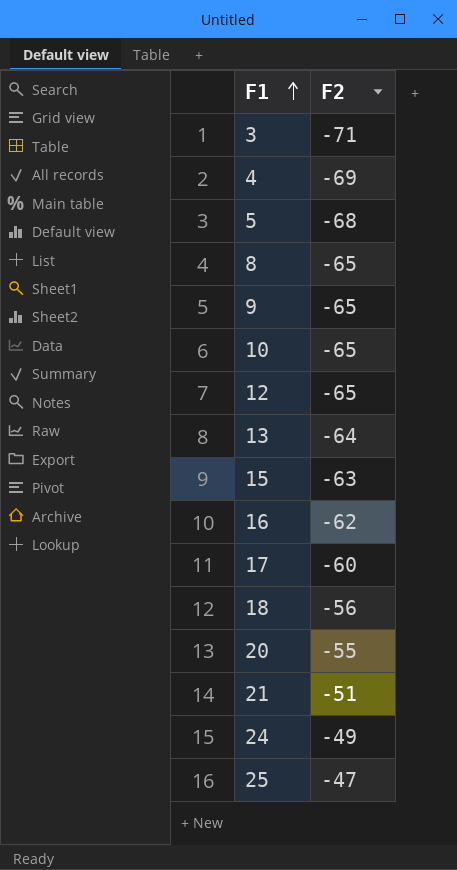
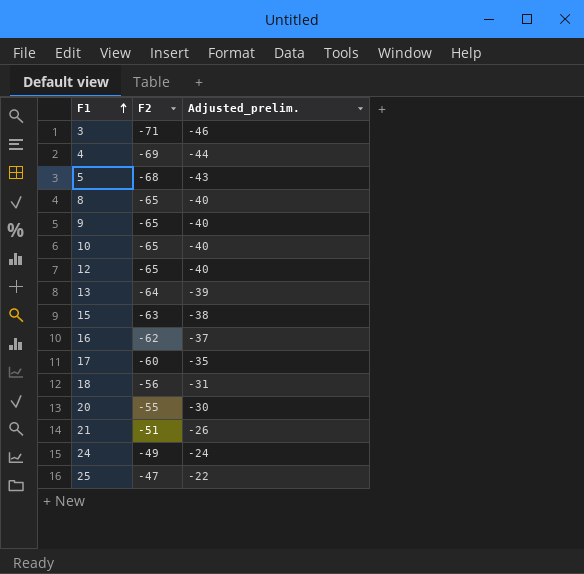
column Adjusted_prelim. | formula: none -> [F2] + 25

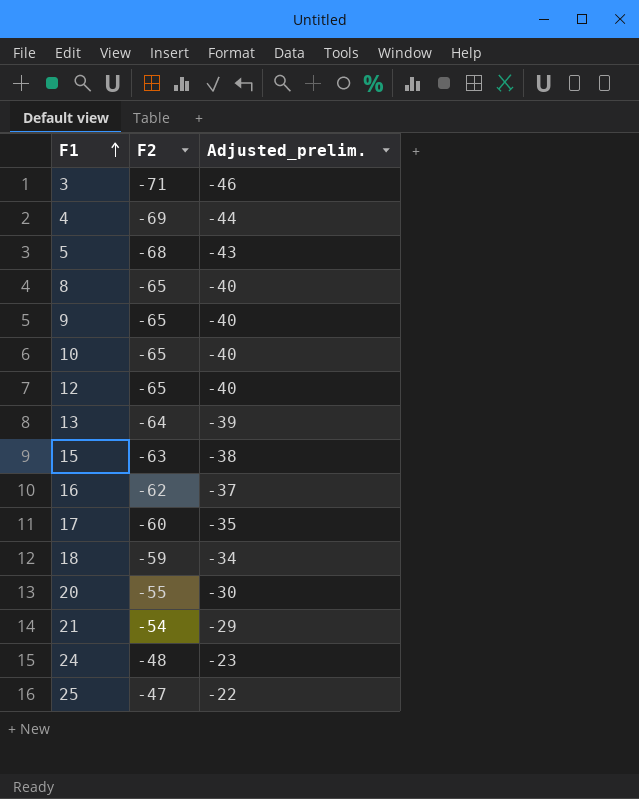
18 | F2: -56 -> -59
18 | Adjusted_prelim.: -31 -> -34
21 | F2: -51 -> -54
21 | Adjusted_prelim.: -26 -> -29
24 | F2: -49 -> -48
24 | Adjusted_prelim.: -24 -> -23

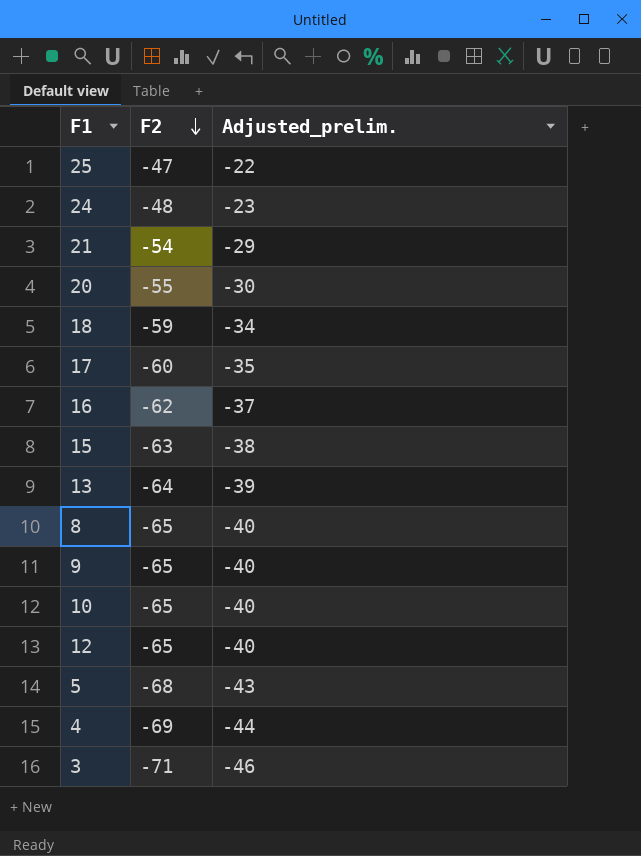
row order: F1 ascending -> F2 descending

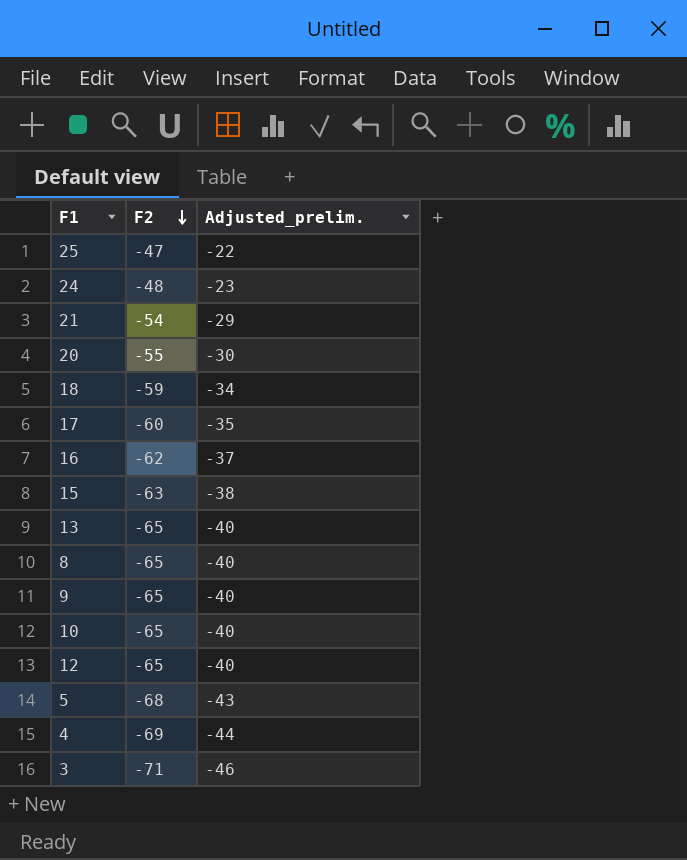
13 | F2: -64 -> -65
13 | Adjusted_prelim.: -39 -> -40

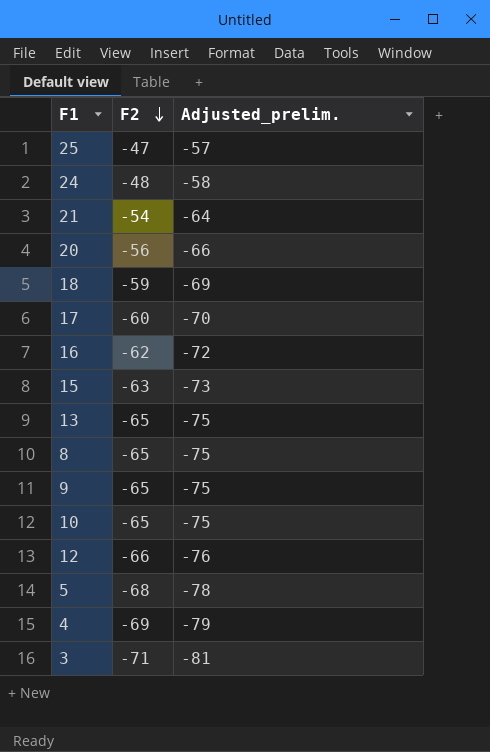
column Adjusted_prelim. | formula: [F2] + 25 -> [F2] - 10
20 | F2: -55 -> -56
12 | F2: -65 -> -66

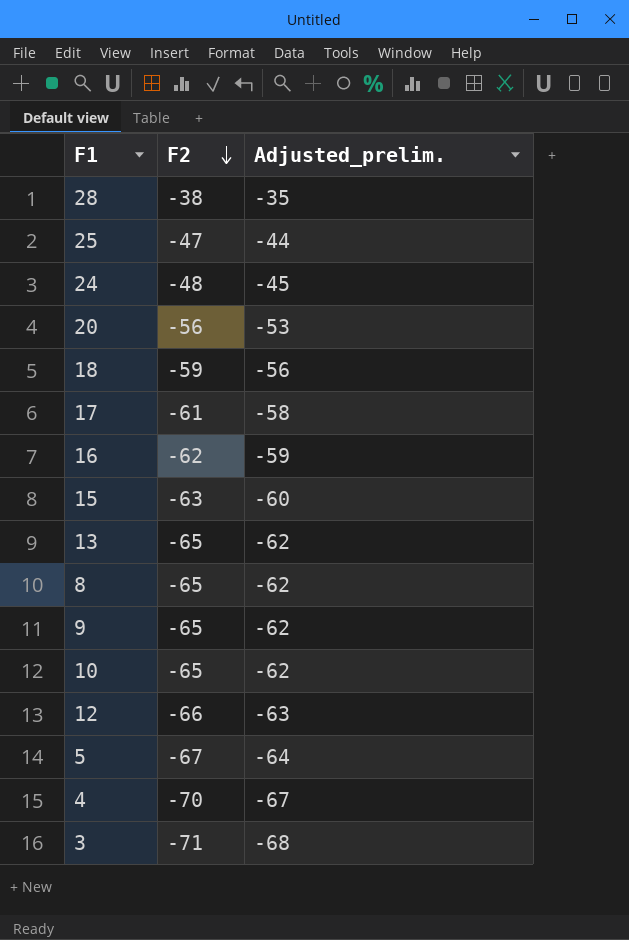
column Adjusted_prelim. | formula: [F2] - 10 -> [F2] + 3
row 21: -54 | -64 -> none
row 28: none -> -38 | -35
17 | F2: -60 -> -61
5 | F2: -68 -> -67
4 | F2: -69 -> -70

